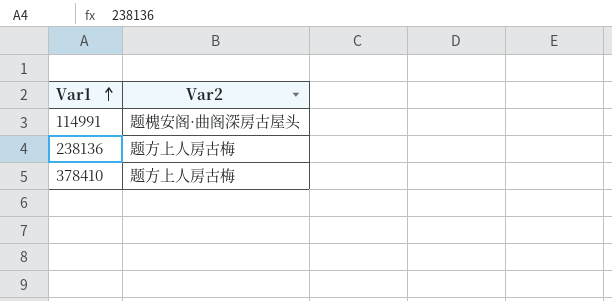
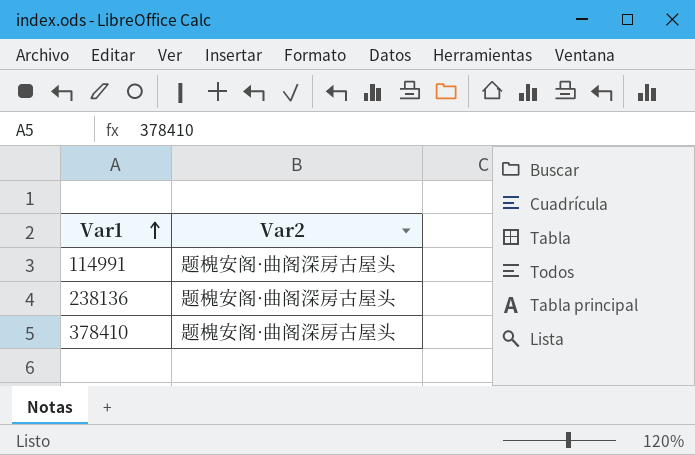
238136 | Var2: 题方上人房古梅 -> 题槐安阁·曲阁深房古屋头
378410 | Var2: 题方上人房古梅 -> 题槐安阁·曲阁深房古屋头

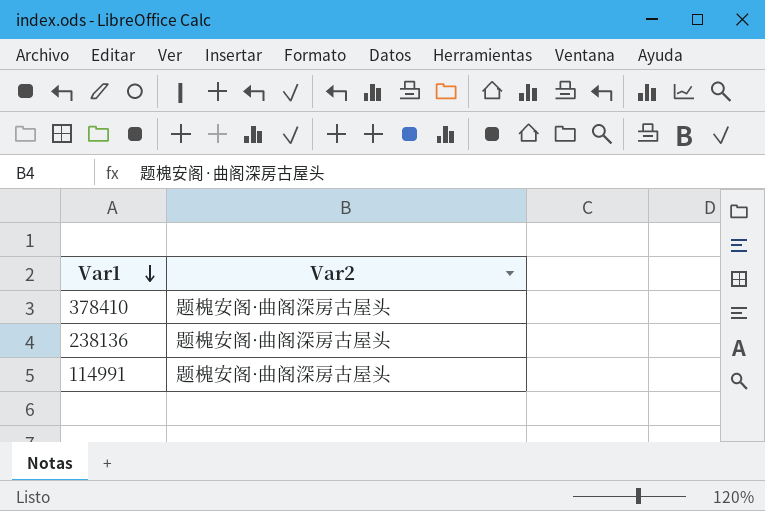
row order: Var1 ascending -> Var1 descending

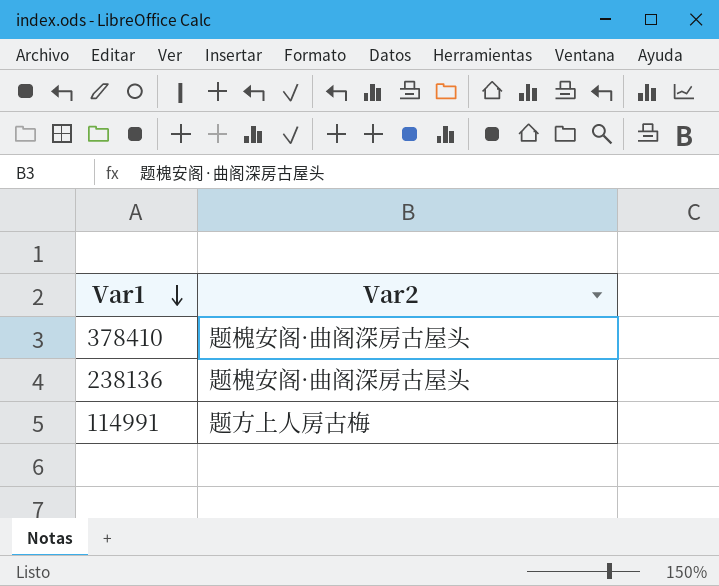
114991 | Var2: 题槐安阁·曲阁深房古屋头 -> 题方上人房古梅

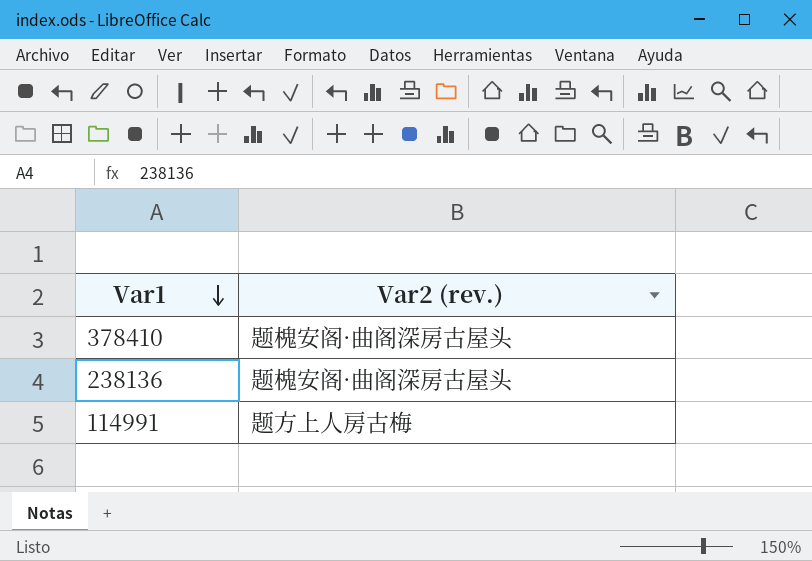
column name: Var2 -> Var2 (rev.)

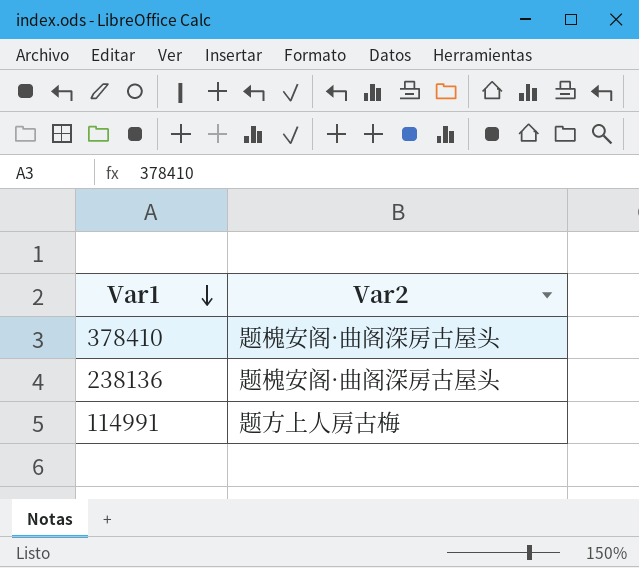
column name: Var2 (rev.) -> Var2

